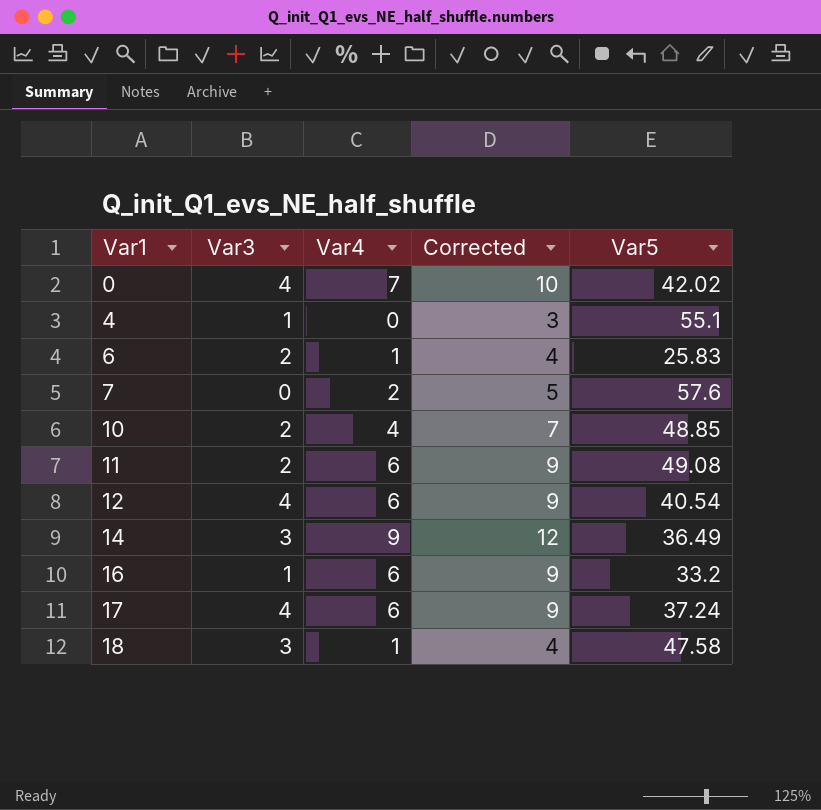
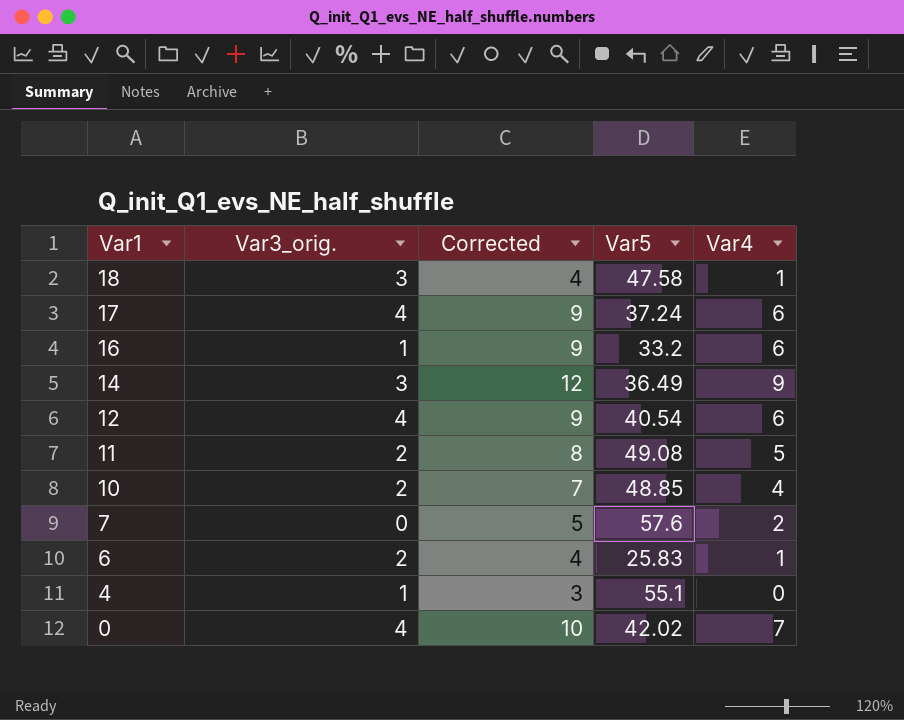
row order: Var1 ascending -> Var1 descending
column name: Var3 -> Var3_orig.
column Var4 | position: 3 -> 5
11 | Corrected: 9 -> 8
11 | Var4: 6 -> 5

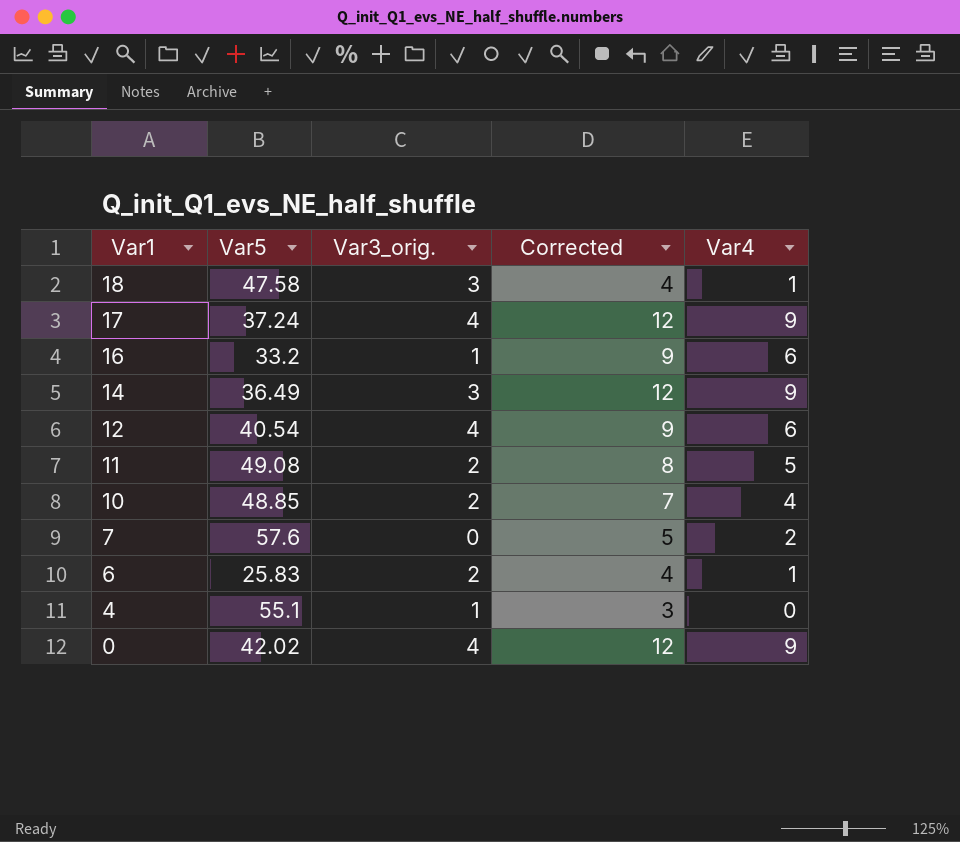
column Var5 | position: 4 -> 2
17 | Corrected: 9 -> 12
17 | Var4: 6 -> 9
0 | Corrected: 10 -> 12
0 | Var4: 7 -> 9

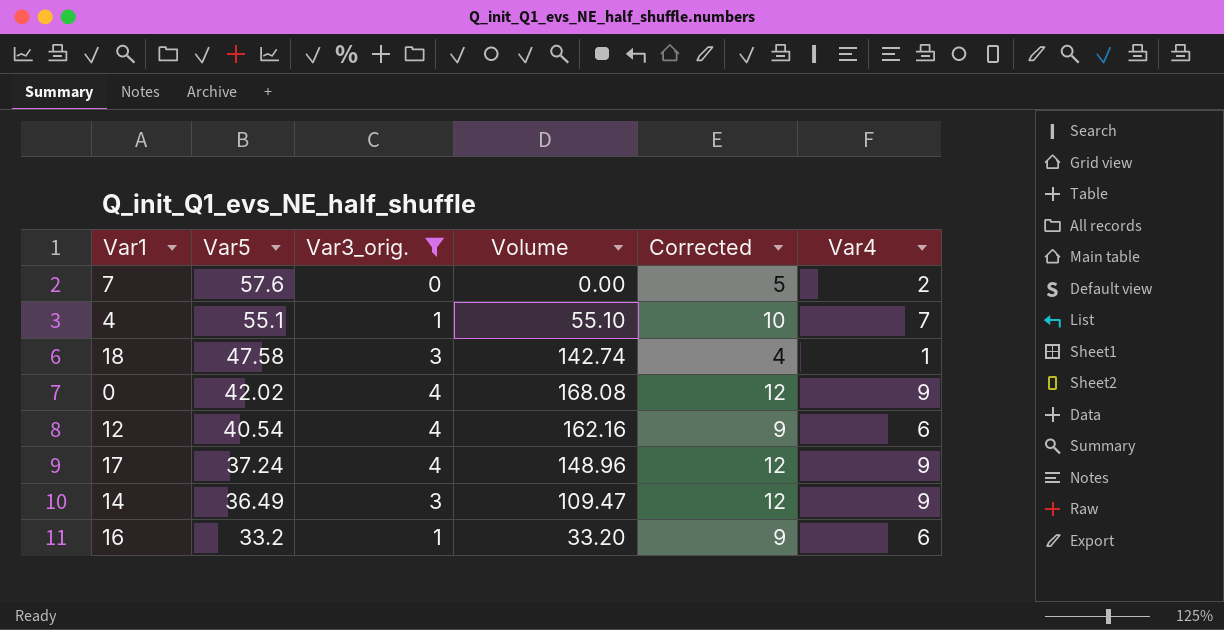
filter: none -> Var3_orig. != 2
row order: Var1 descending -> Var5 descending
column Volume | formula: none -> [Var5] * [Var3_orig.]
4 | Corrected: 3 -> 10
4 | Var4: 0 -> 7

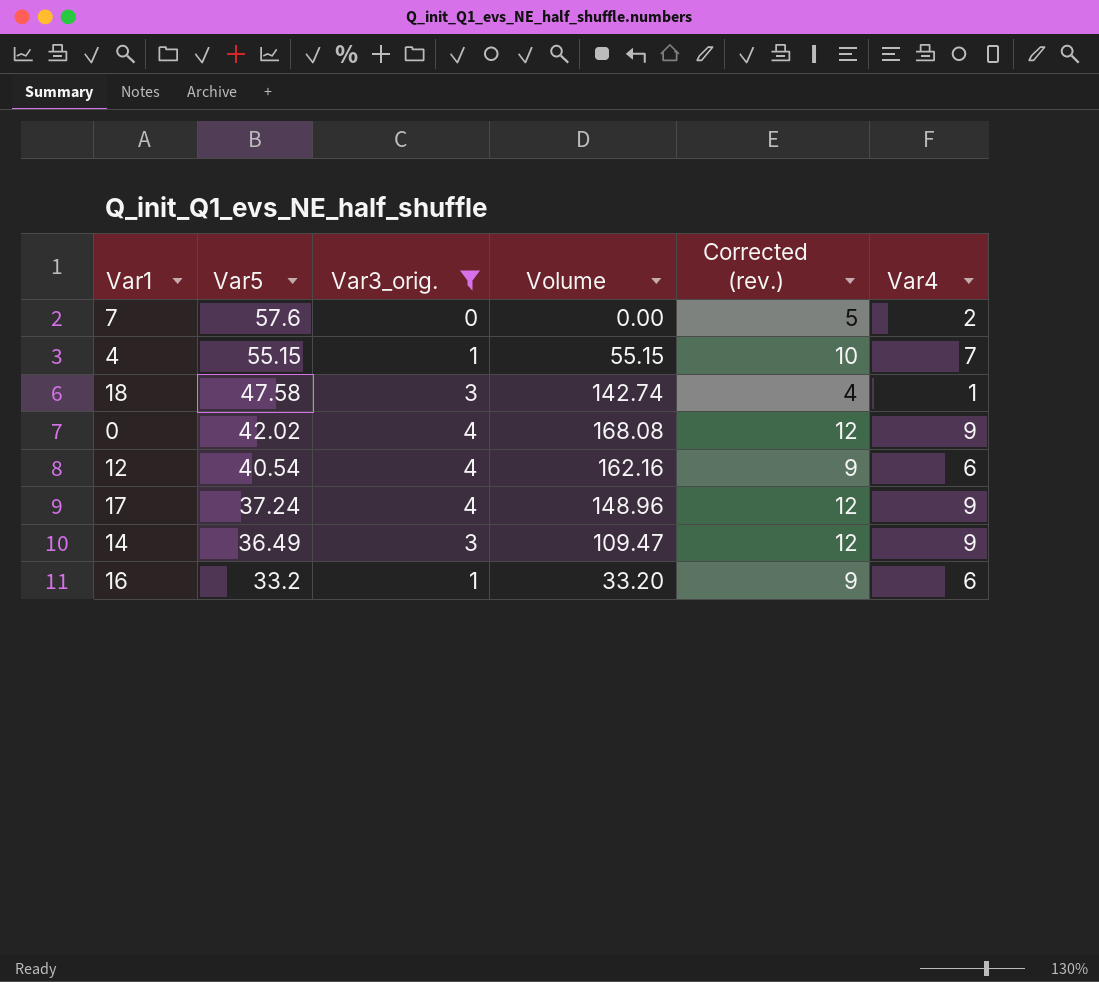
column name: Corrected -> Corrected (rev.)
4 | Var5: 55.1 -> 55.15
4 | Volume: 55.10 -> 55.15

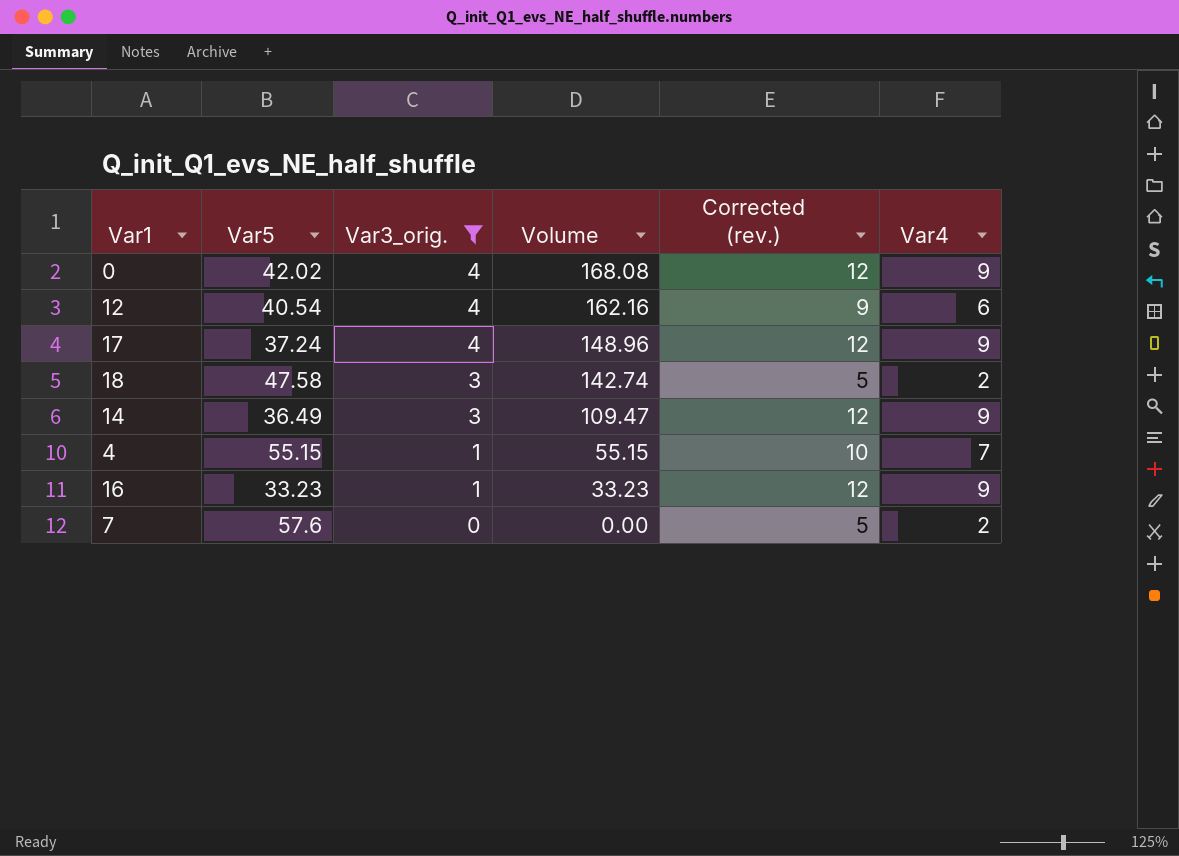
row order: Var5 descending -> Var3_orig. descending
18 | Corrected (rev.): 4 -> 5
18 | Var4: 1 -> 2
16 | Var5: 33.2 -> 33.23
16 | Volume: 33.20 -> 33.23
16 | Corrected (rev.): 9 -> 12
16 | Var4: 6 -> 9

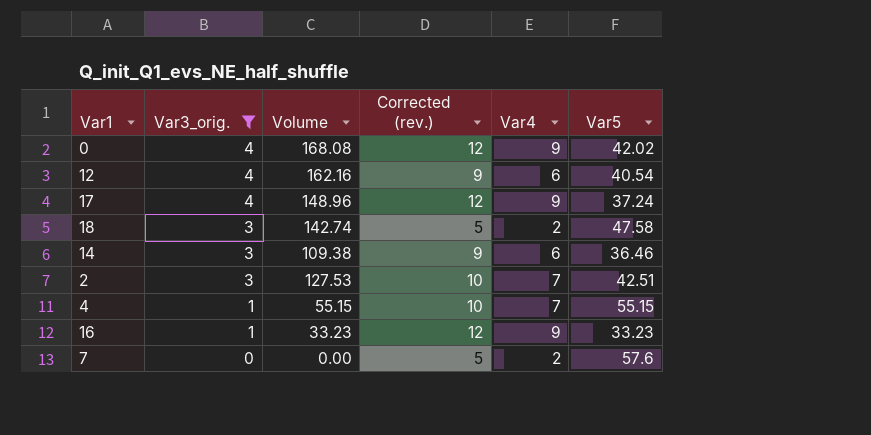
column Var5 | position: 2 -> 6
14 | Volume: 109.47 -> 109.38
14 | Corrected (rev.): 12 -> 9
14 | Var4: 9 -> 6
14 | Var5: 36.49 -> 36.46
row 2: none -> 3 | 127.53 | 10 | 7 | 42.51

